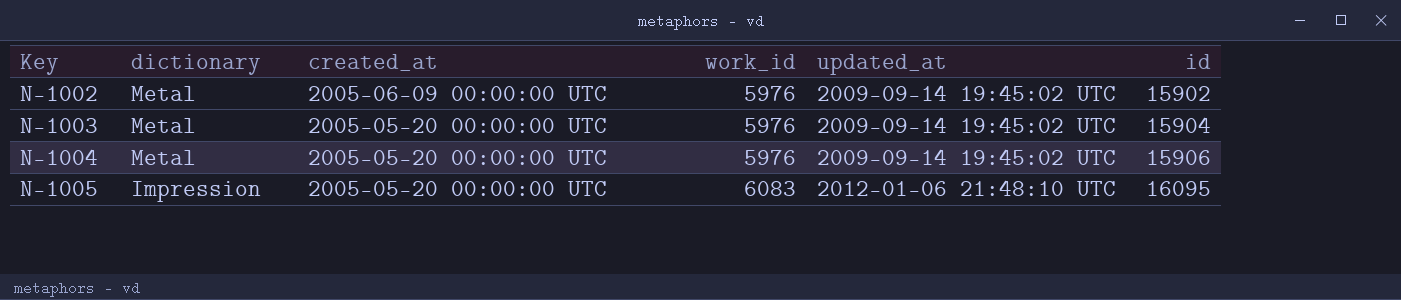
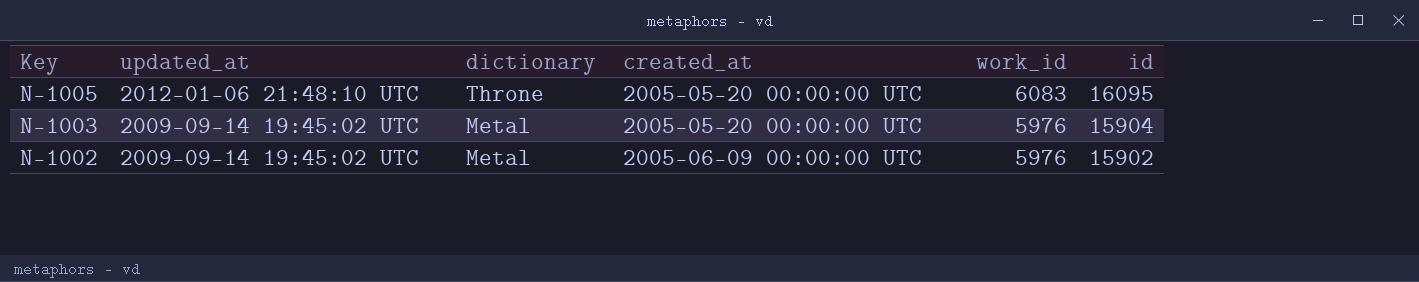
row order: Key ascending -> Key descending
column updated_at | position: 5 -> 2
row N-1004: Metal | 2005-05-20 00:00:00 UTC | 5976 | 2009-09-14 19:45:02 UTC | 15906 -> none
N-1005 | dictionary: Impression -> Throne

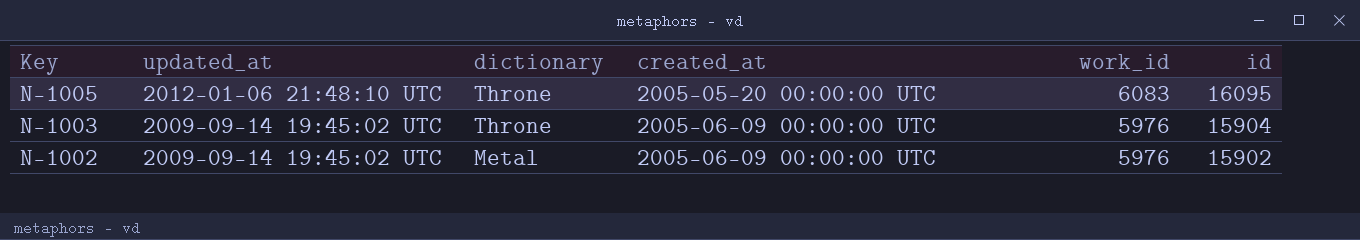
N-1003 | dictionary: Metal -> Throne
N-1003 | created_at: 2005-05-20 00:00:00 UTC -> 2005-06-09 00:00:00 UTC

